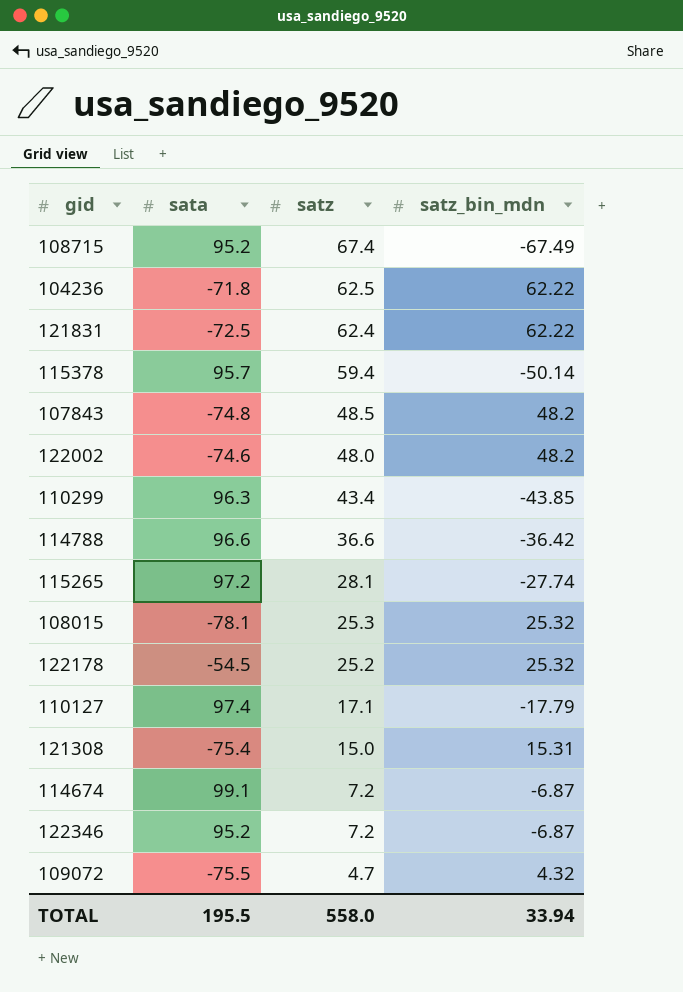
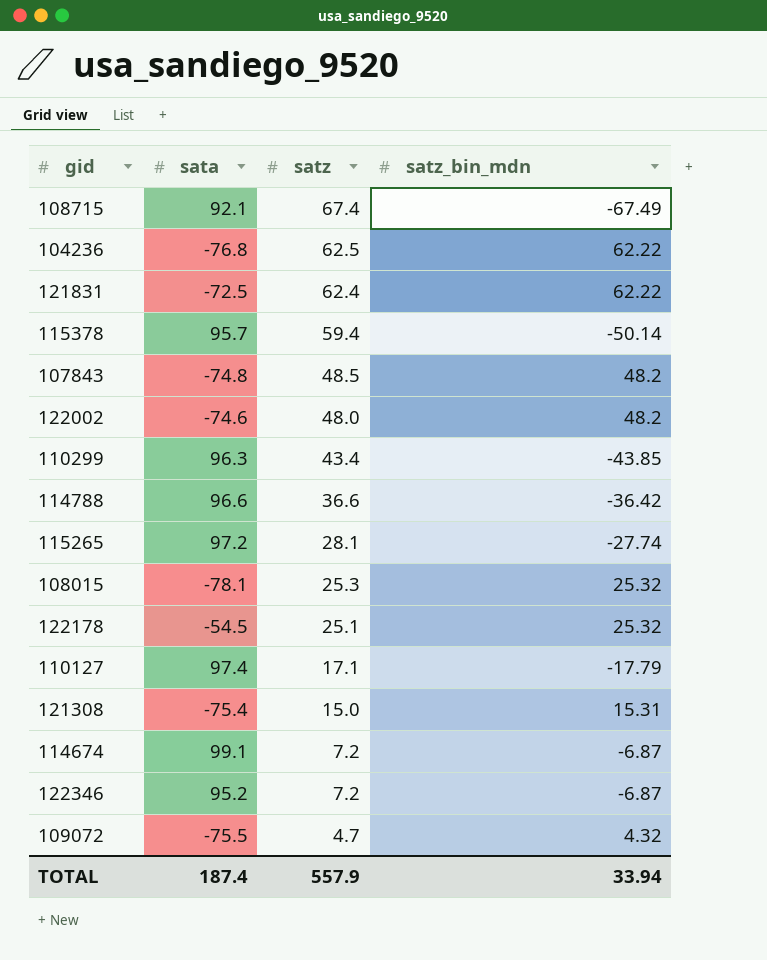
108715 | sata: 95.2 -> 92.1
104236 | sata: -71.8 -> -76.8
122178 | satz: 25.2 -> 25.1
TOTAL | sata: 195.5 -> 187.4
TOTAL | satz: 558.0 -> 557.9

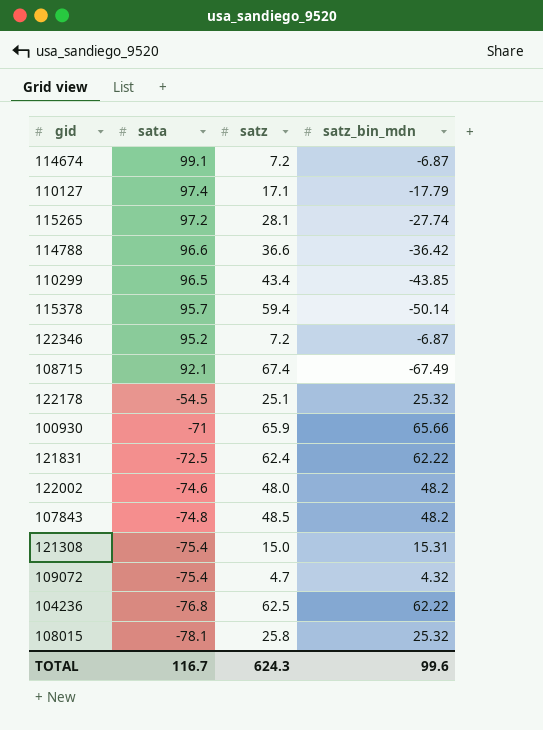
row order: satz descending -> sata descending
110299 | sata: 96.3 -> 96.5
row 100930: none -> -71 | 65.9 | 65.66
109072 | sata: -75.5 -> -75.4
108015 | satz: 25.3 -> 25.8
TOTAL | sata: 187.4 -> 116.7
TOTAL | satz: 557.9 -> 624.3
TOTAL | satz_bin_mdn: 33.94 -> 99.6

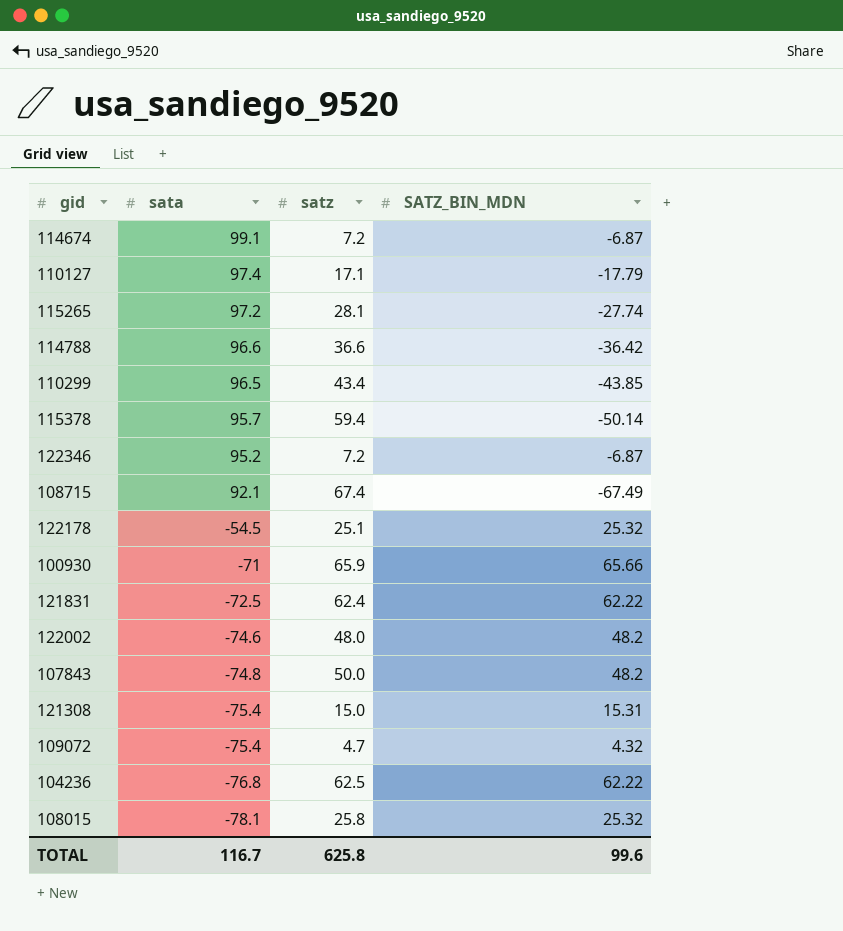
column name: satz_bin_mdn -> SATZ_BIN_MDN
107843 | satz: 48.5 -> 50.0
TOTAL | satz: 624.3 -> 625.8

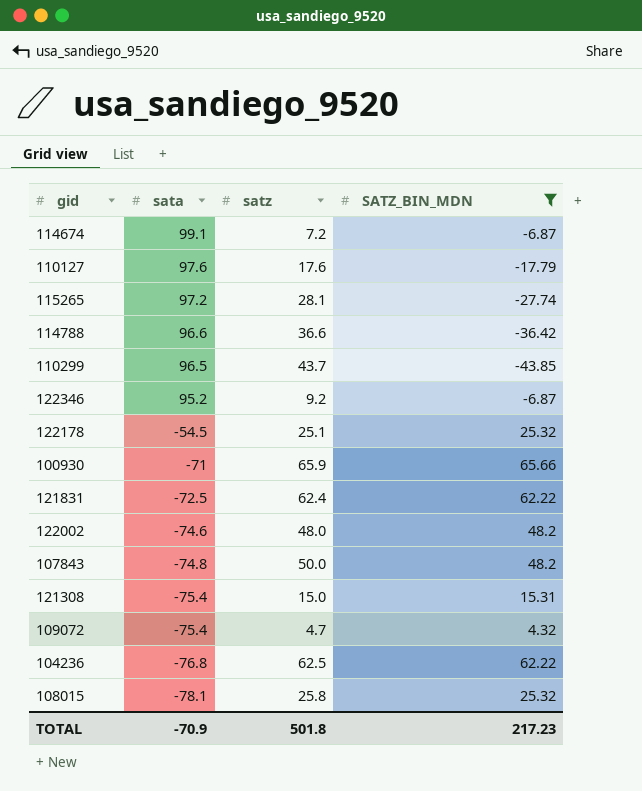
filter: none -> SATZ_BIN_MDN >= -43.85
110127 | sata: 97.4 -> 97.6
110127 | satz: 17.1 -> 17.6
110299 | satz: 43.4 -> 43.7
122346 | satz: 7.2 -> 9.2
TOTAL | sata: 116.7 -> -70.9
TOTAL | satz: 625.8 -> 501.8
TOTAL | SATZ_BIN_MDN: 99.6 -> 217.23

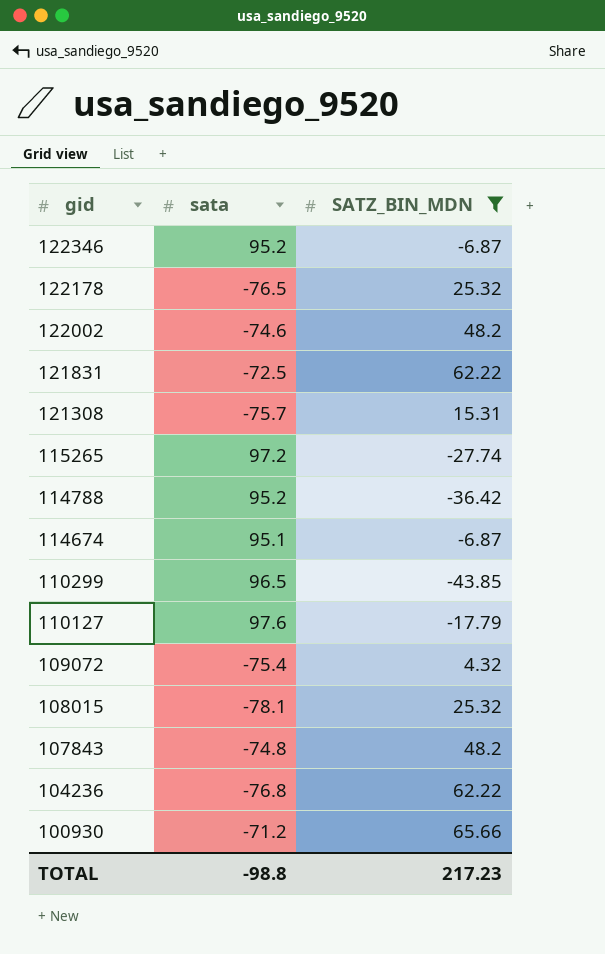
row order: sata descending -> gid descending
column satz | position: 3 -> none
122178 | sata: -54.5 -> -76.5
121308 | sata: -75.4 -> -75.7
114788 | sata: 96.6 -> 95.2
114674 | sata: 99.1 -> 95.1
100930 | sata: -71 -> -71.2
TOTAL | sata: -70.9 -> -98.8

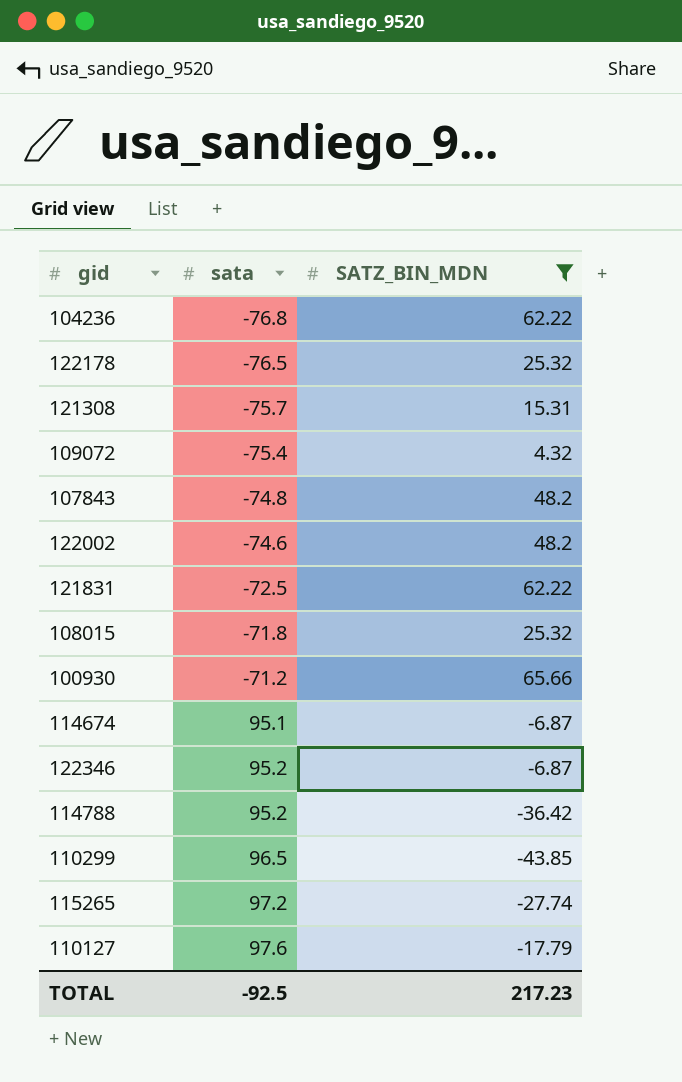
row order: gid descending -> sata ascending
108015 | sata: -78.1 -> -71.8
TOTAL | sata: -98.8 -> -92.5

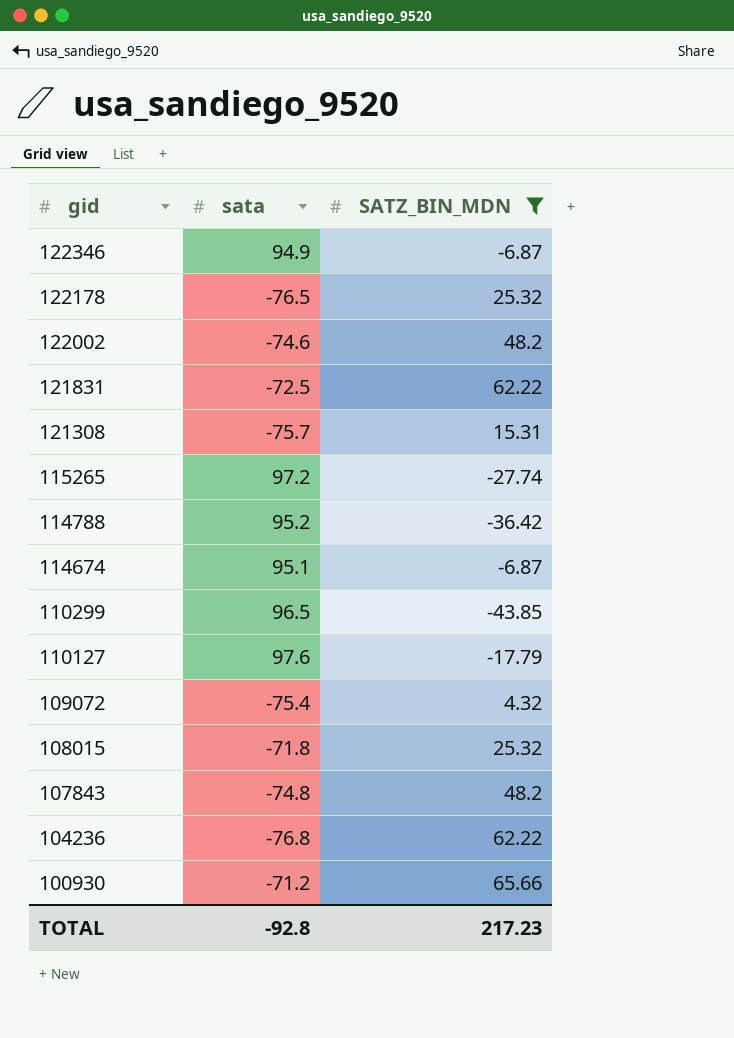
row order: sata ascending -> gid descending
122346 | sata: 95.2 -> 94.9
TOTAL | sata: -92.5 -> -92.8

